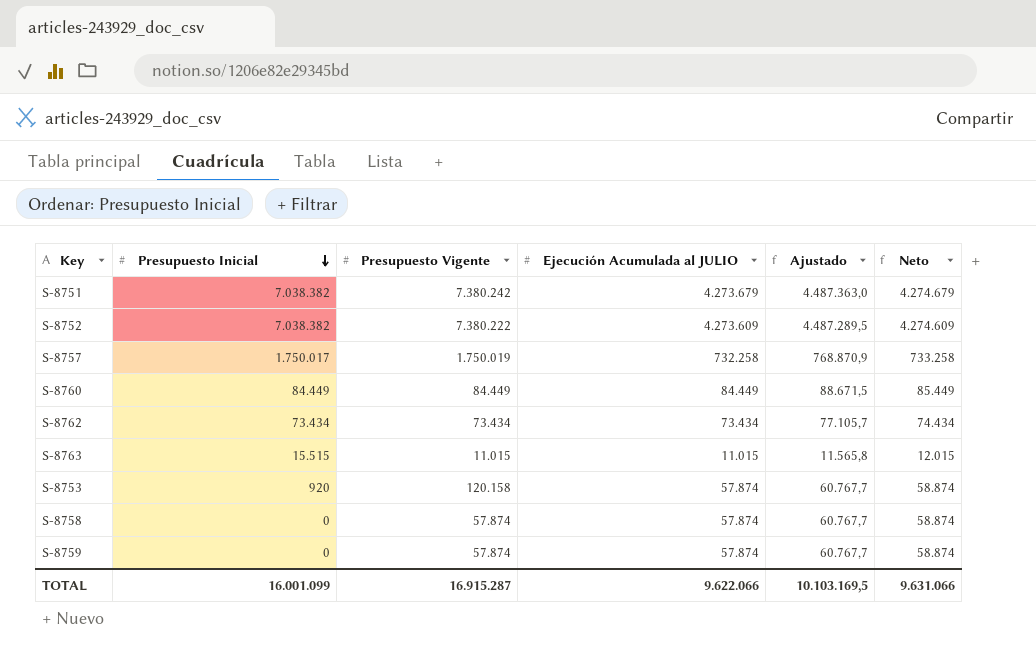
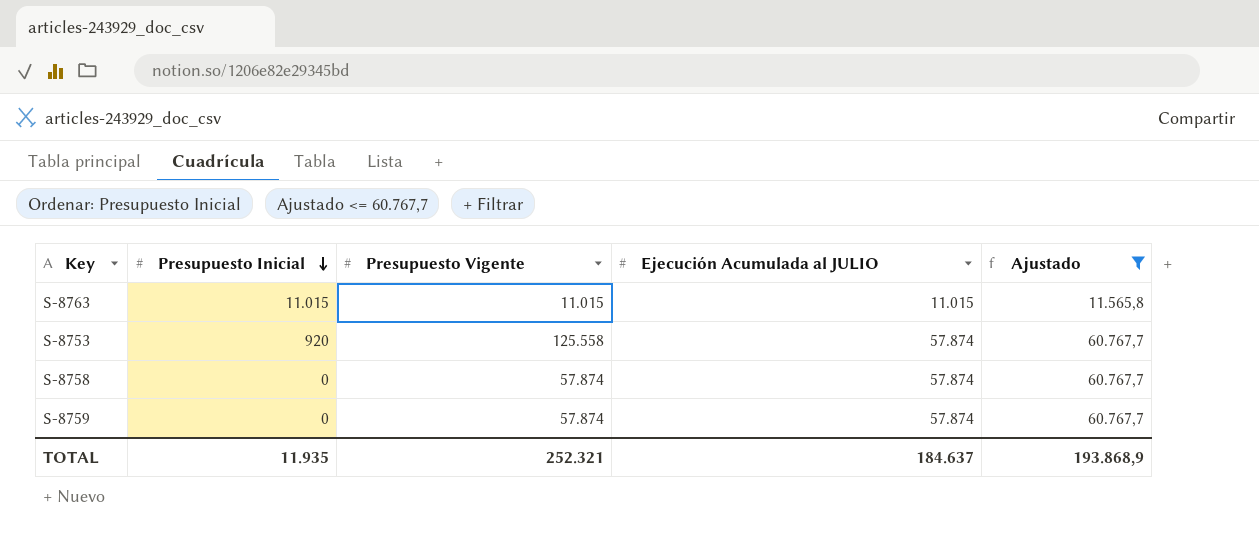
filter: none -> Ajustado <= 60.767,7
column Neto | formula: [Ejecución Acumulada al JULIO] + 1000 -> none
S-8763 | Presupuesto Inicial: 15.515 -> 11.015
S-8753 | Presupuesto Vigente: 120.158 -> 125.558
TOTAL | Presupuesto Inicial: 16.001.099 -> 11.935
TOTAL | Presupuesto Vigente: 16.915.287 -> 252.321
TOTAL | Ejecución Acumulada al JULIO: 9.622.066 -> 184.637
TOTAL | Ajustado: 10.103.169,5 -> 193.868,9

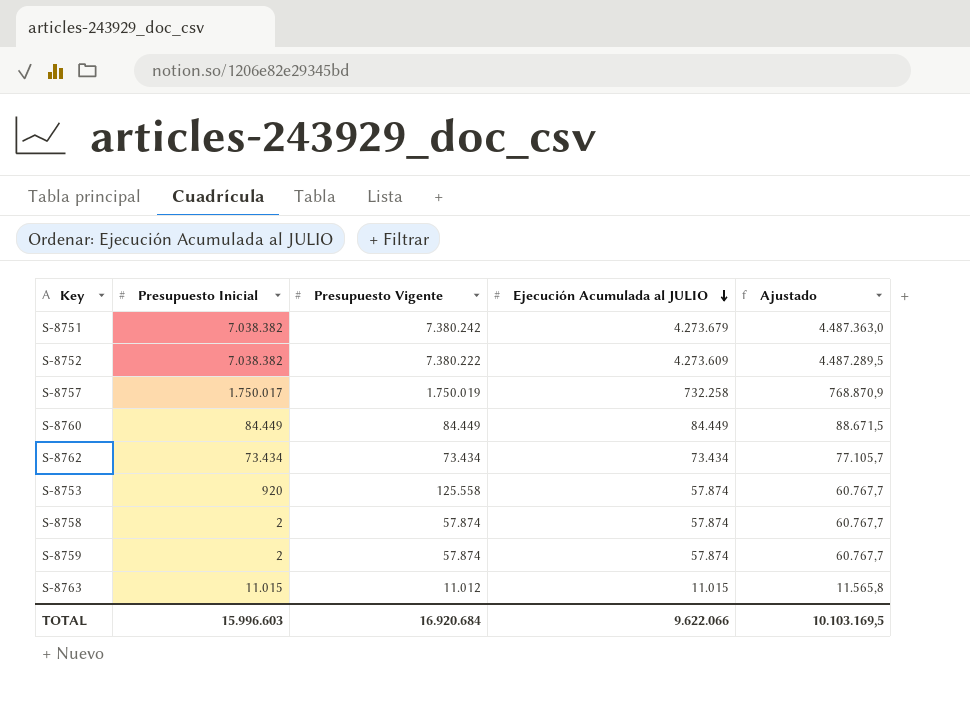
filter: Ajustado <= 60.767,7 -> none
row order: Presupuesto Inicial descending -> Ejecución Acumulada al JULIO descending
S-8758 | Presupuesto Inicial: 0 -> 2
S-8759 | Presupuesto Inicial: 0 -> 2
S-8763 | Presupuesto Vigente: 11.015 -> 11.012
TOTAL | Presupuesto Inicial: 11.935 -> 15.996.603
TOTAL | Presupuesto Vigente: 252.321 -> 16.920.684
TOTAL | Ejecución Acumulada al JULIO: 184.637 -> 9.622.066
TOTAL | Ajustado: 193.868,9 -> 10.103.169,5

